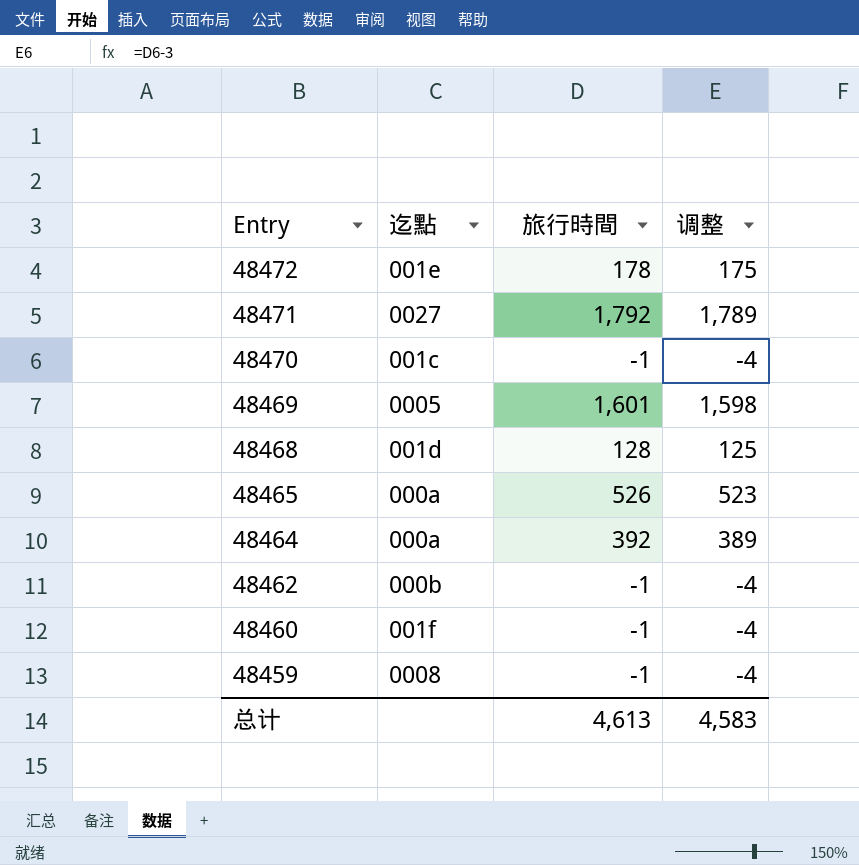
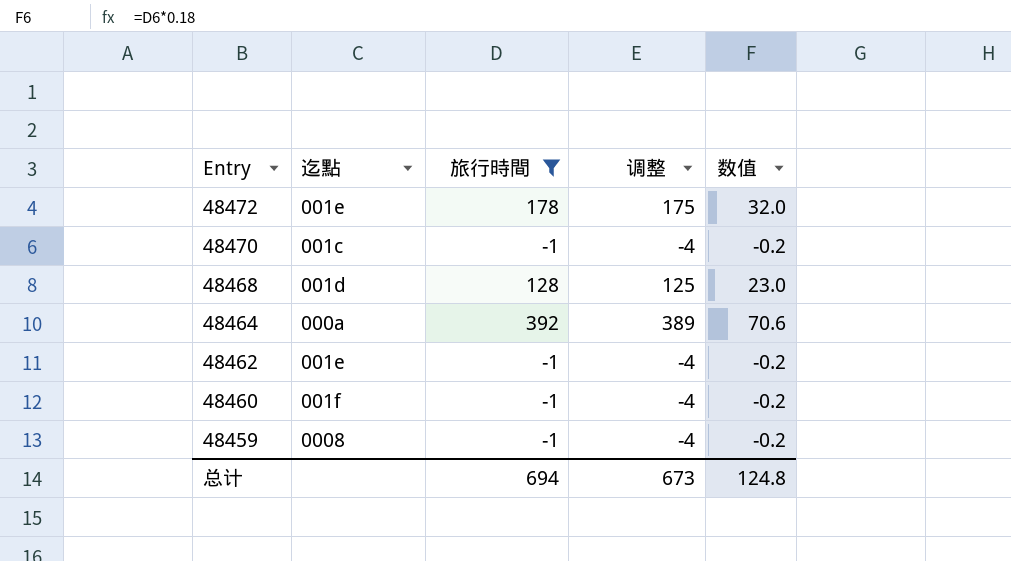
filter: none -> 旅行時間 <= 392
column 数值 | formula: none -> [旅行時間] * 0.18
48462 | 迄點: 000b -> 001e
总计 | 旅行時間: 4,613 -> 694
总计 | 调整: 4,583 -> 673

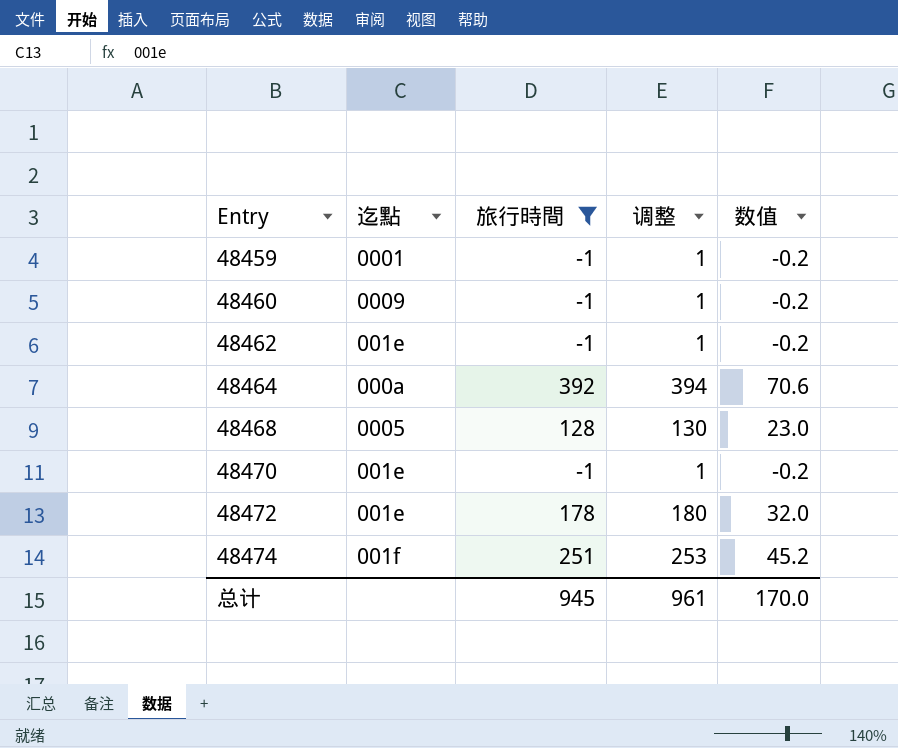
row order: Entry descending -> Entry ascending
column 调整 | formula: [旅行時間] - 3 -> [旅行時間] + 2
48459 | 迄點: 0008 -> 0001
48460 | 迄點: 001f -> 0009
48468 | 迄點: 001d -> 0005
48470 | 迄點: 001c -> 001e
row 48474: none -> 001f | 251 | 253 | 45.2
总计 | 旅行時間: 694 -> 945
总计 | 调整: 673 -> 961
总计 | 数值: 124.8 -> 170.0

